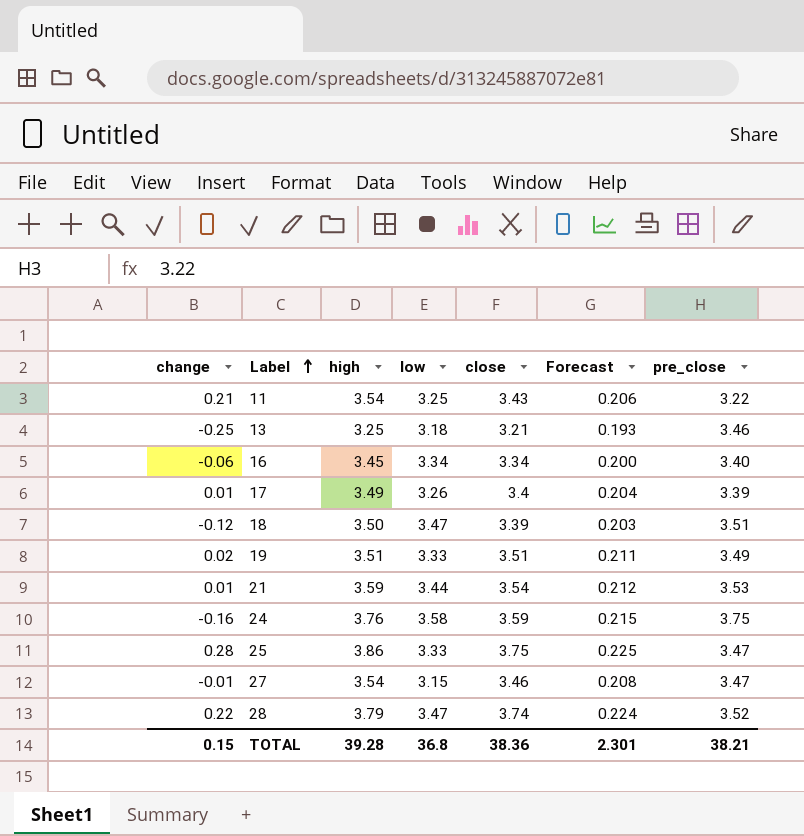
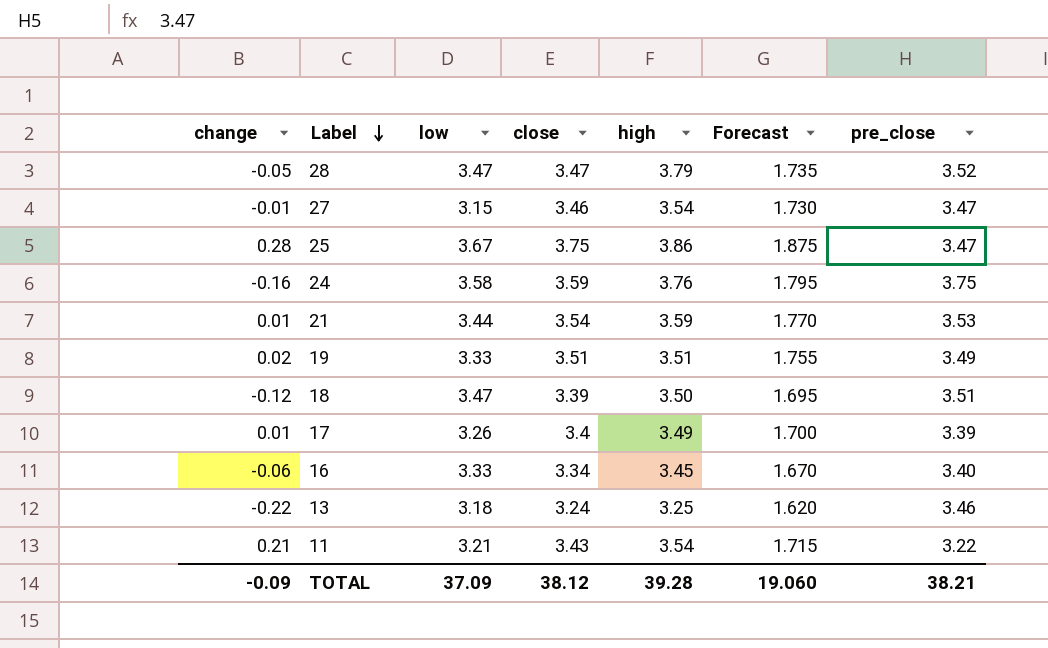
row order: Label ascending -> Label descending
column high | position: 3 -> 5
column Forecast | formula: [close] * 0.06 -> [close] * 0.5
28 | change: 0.22 -> -0.05
28 | close: 3.74 -> 3.47
25 | low: 3.33 -> 3.67
16 | low: 3.34 -> 3.33
13 | change: -0.25 -> -0.22
13 | close: 3.21 -> 3.24
11 | low: 3.25 -> 3.21
TOTAL | change: 0.15 -> -0.09
TOTAL | low: 36.8 -> 37.09
TOTAL | close: 38.36 -> 38.12
TOTAL | Forecast: 2.301 -> 19.060

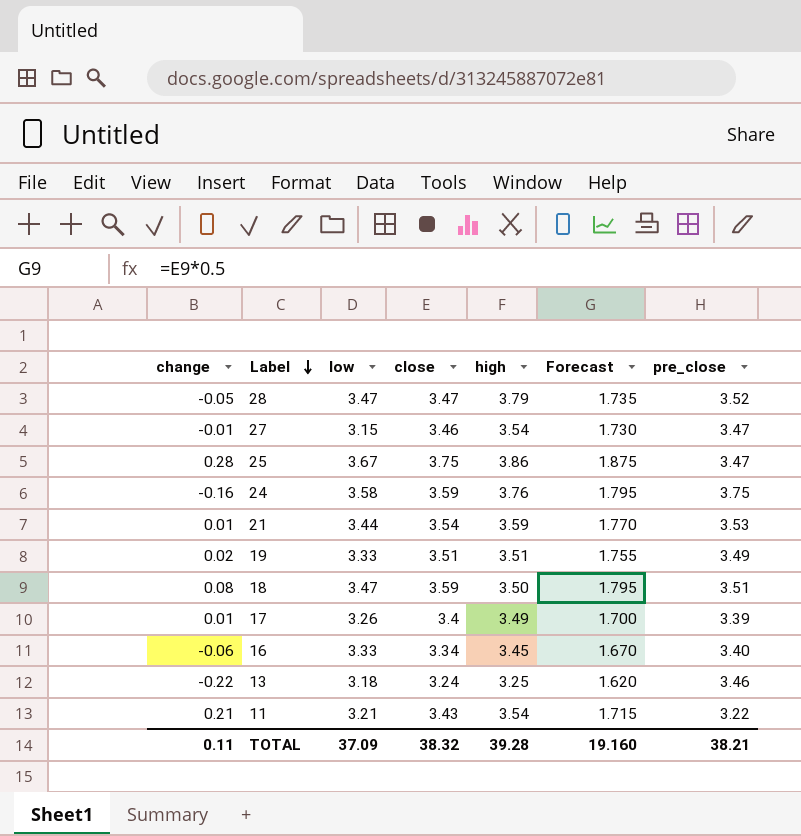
18 | change: -0.12 -> 0.08
18 | close: 3.39 -> 3.59
18 | Forecast: 1.695 -> 1.795
TOTAL | change: -0.09 -> 0.11
TOTAL | close: 38.12 -> 38.32
TOTAL | Forecast: 19.060 -> 19.160

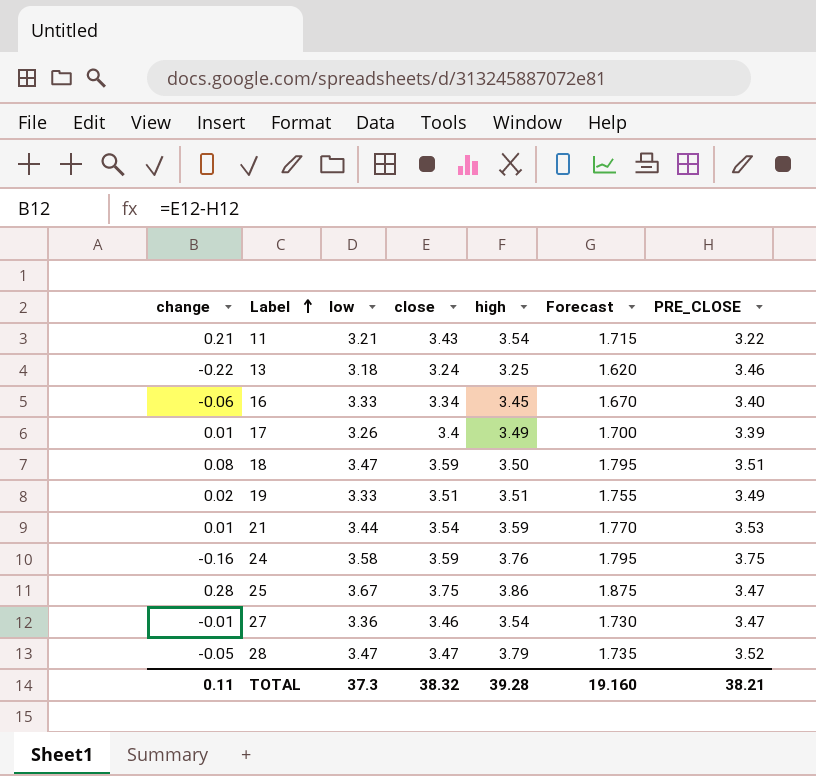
row order: Label descending -> Label ascending
column name: pre_close -> PRE_CLOSE
27 | low: 3.15 -> 3.36
TOTAL | low: 37.09 -> 37.3

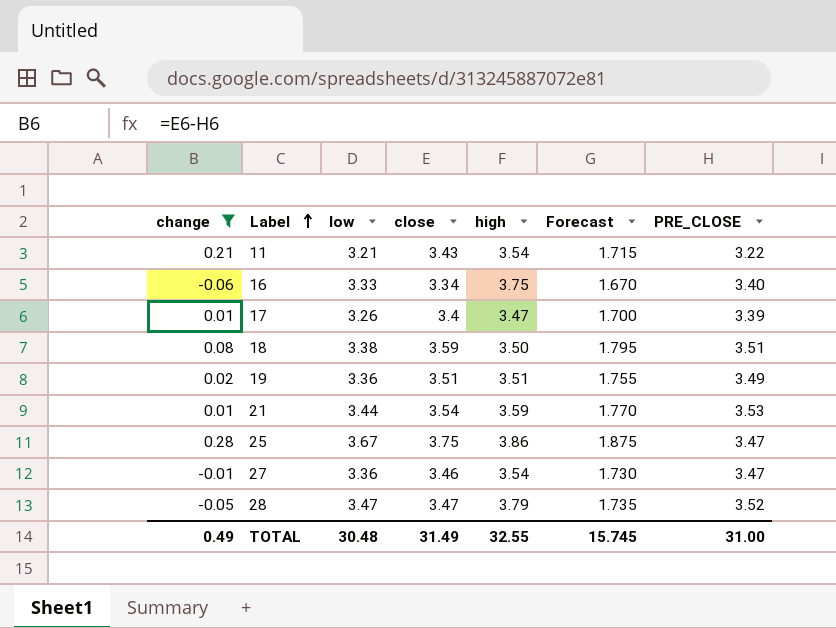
filter: none -> change >= -0.06
16 | high: 3.45 -> 3.75
17 | high: 3.49 -> 3.47
18 | low: 3.47 -> 3.38
19 | low: 3.33 -> 3.36
TOTAL | change: 0.11 -> 0.49
TOTAL | low: 37.3 -> 30.48
TOTAL | close: 38.32 -> 31.49
TOTAL | high: 39.28 -> 32.55
TOTAL | Forecast: 19.160 -> 15.745
TOTAL | PRE_CLOSE: 38.21 -> 31.00

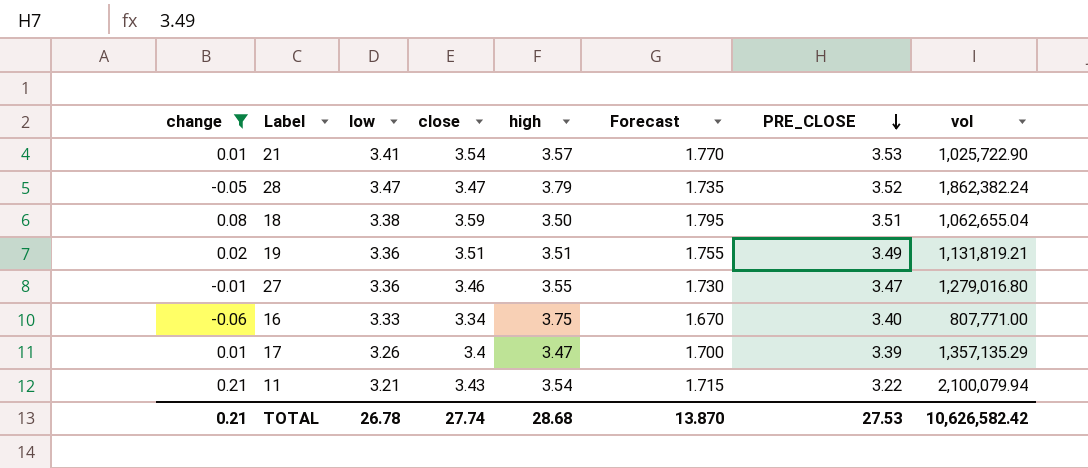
row order: Label ascending -> PRE_CLOSE descending
column vol | position: none -> 8
row 25: 0.28 | 3.67 | 3.75 | 3.86 | 1.875 | 3.47 -> none
21 | low: 3.44 -> 3.41
21 | high: 3.59 -> 3.57
27 | high: 3.54 -> 3.55
TOTAL | change: 0.49 -> 0.21
TOTAL | low: 30.48 -> 26.78
TOTAL | close: 31.49 -> 27.74
TOTAL | high: 32.55 -> 28.68
TOTAL | Forecast: 15.745 -> 13.870
TOTAL | PRE_CLOSE: 31.00 -> 27.53

